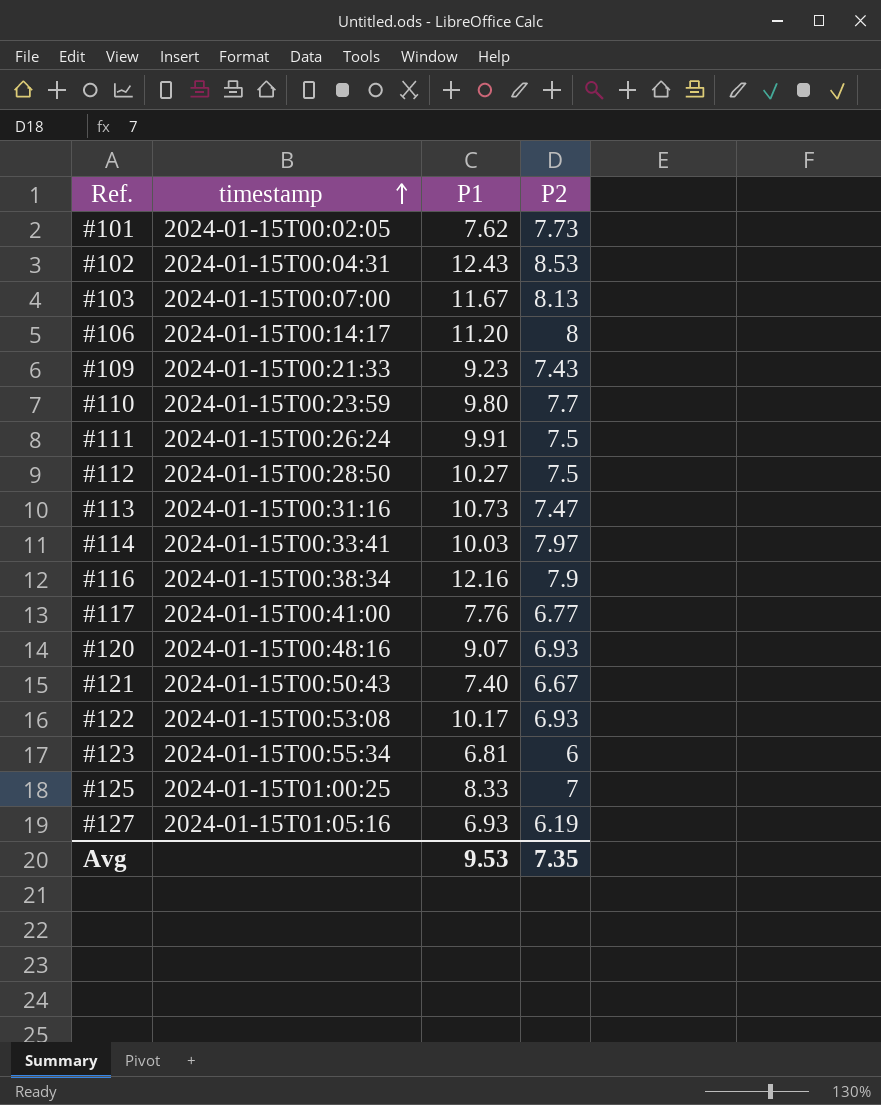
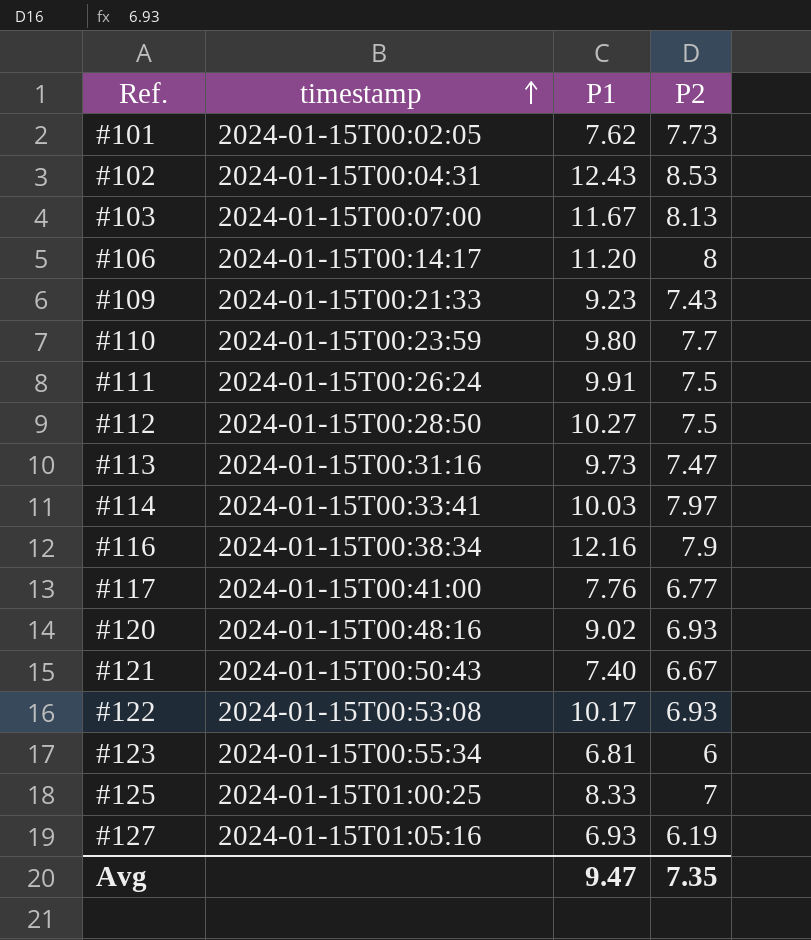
#113 | P1: 10.73 -> 9.73
#120 | P1: 9.07 -> 9.02
Avg | P1: 9.53 -> 9.47

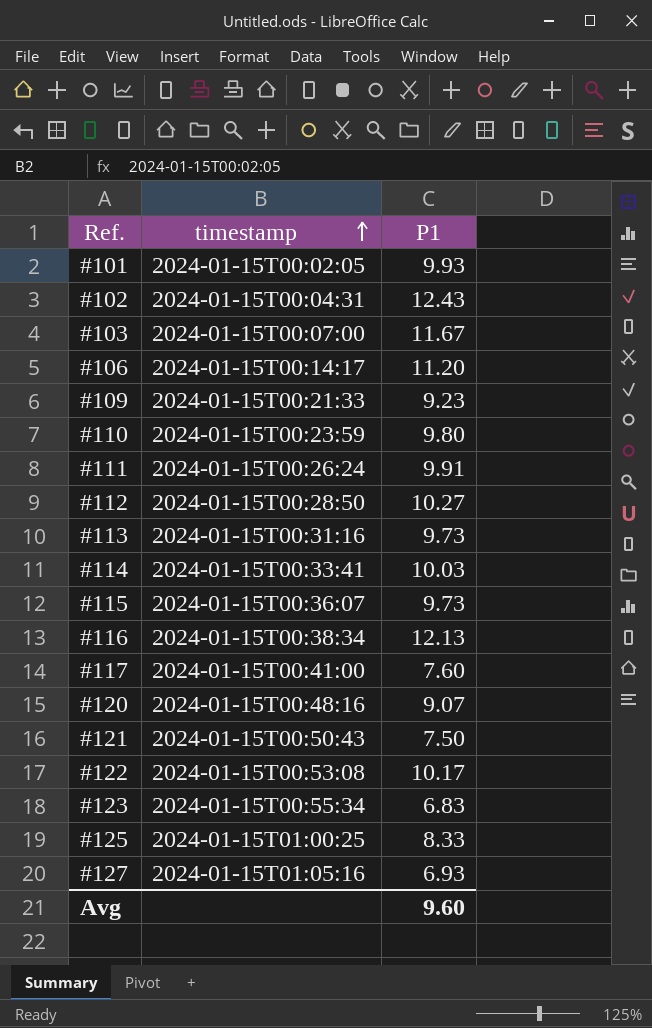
column P2 | position: 4 -> none
#101 | P1: 7.62 -> 9.93
row #115: none -> 2024-01-15T00:36:07 | 9.73
#116 | P1: 12.16 -> 12.13
#117 | P1: 7.76 -> 7.60
#120 | P1: 9.02 -> 9.07
#121 | P1: 7.40 -> 7.50
#123 | P1: 6.81 -> 6.83
Avg | P1: 9.47 -> 9.60

